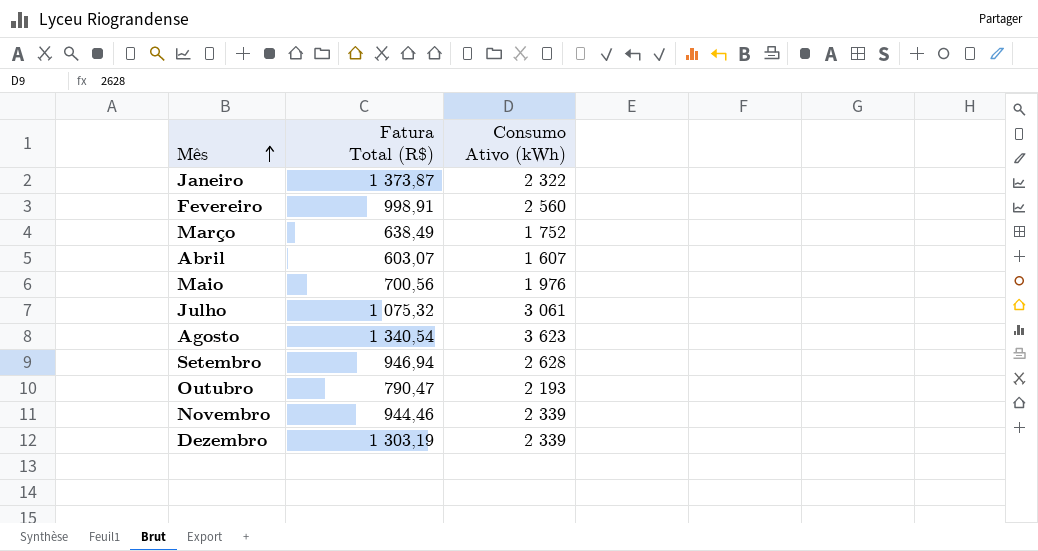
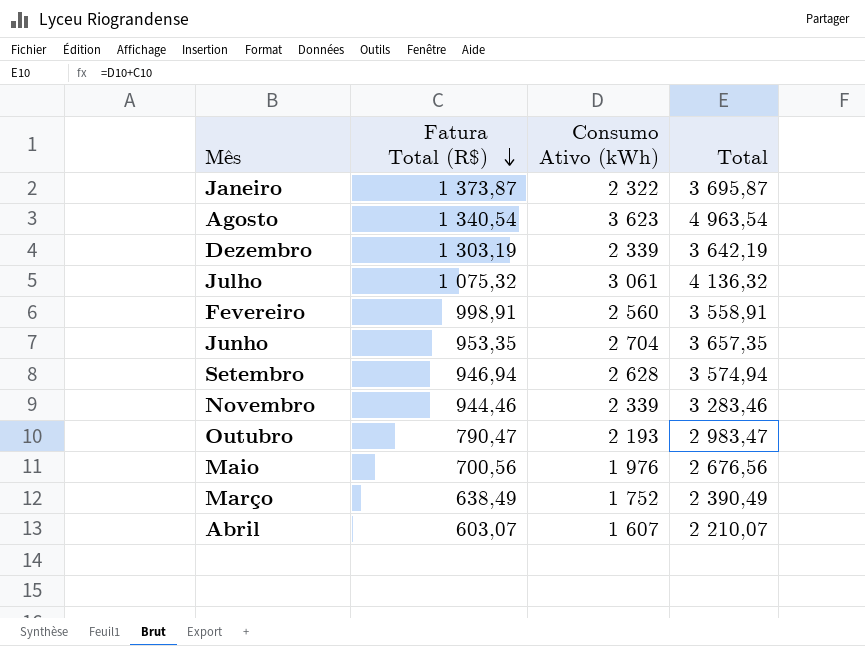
row order: Mês ascending -> Fatura Total (R$) descending
column Total | formula: none -> [Fatura Total (R$)] + [Consumo Ativo (kWh)]
row Junho: none -> 953,35 | 2 704 | 3 657,35

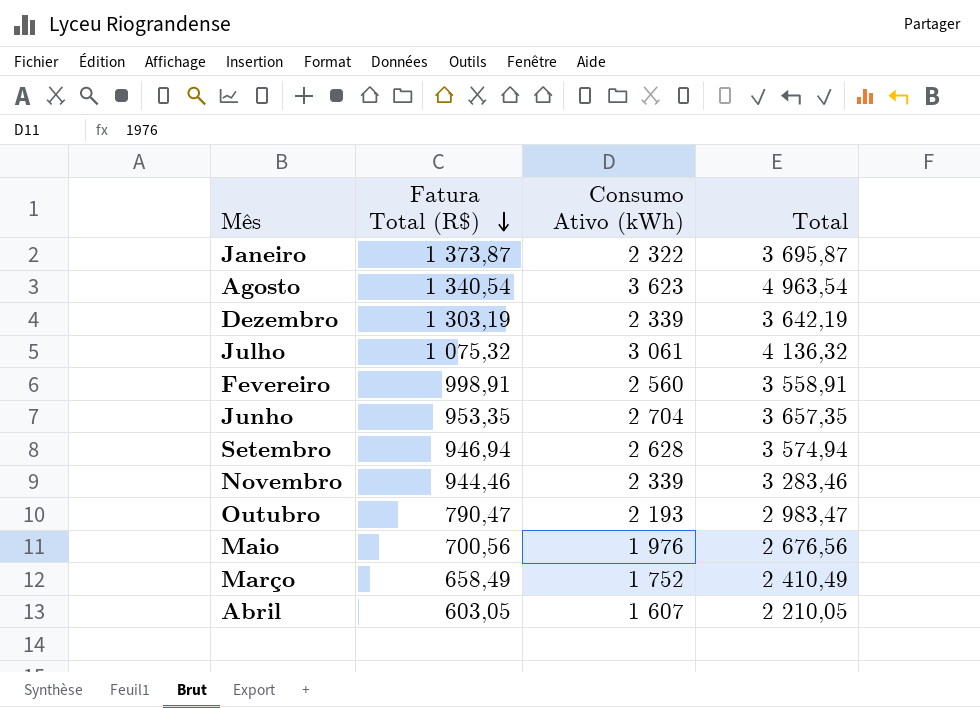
Março | Fatura Total (R$): 638,49 -> 658,49
Março | Total: 2 390,49 -> 2 410,49
Abril | Fatura Total (R$): 603,07 -> 603,05
Abril | Total: 2 210,07 -> 2 210,05

